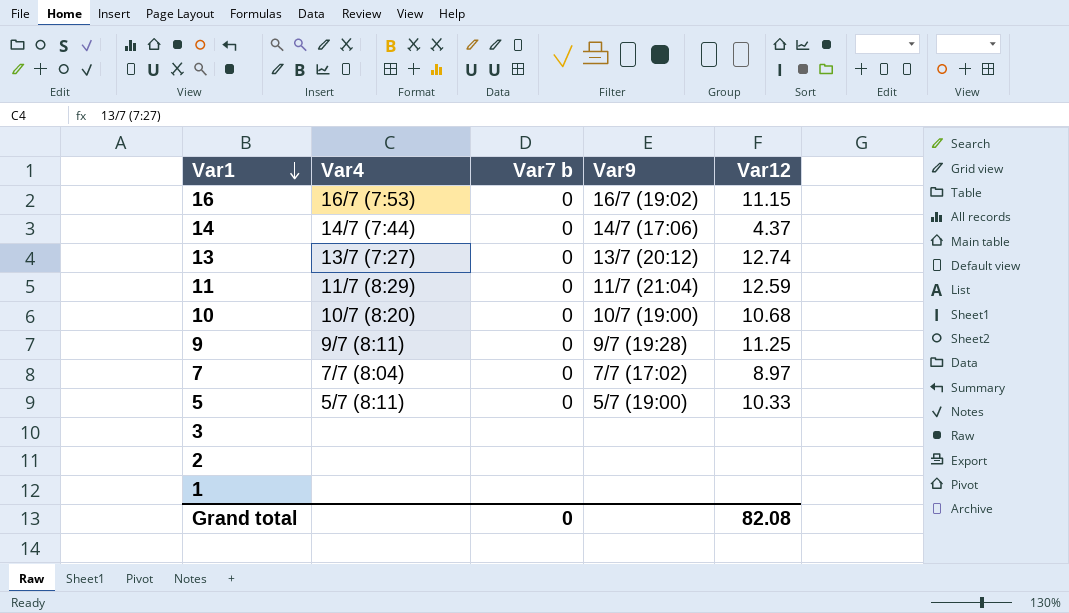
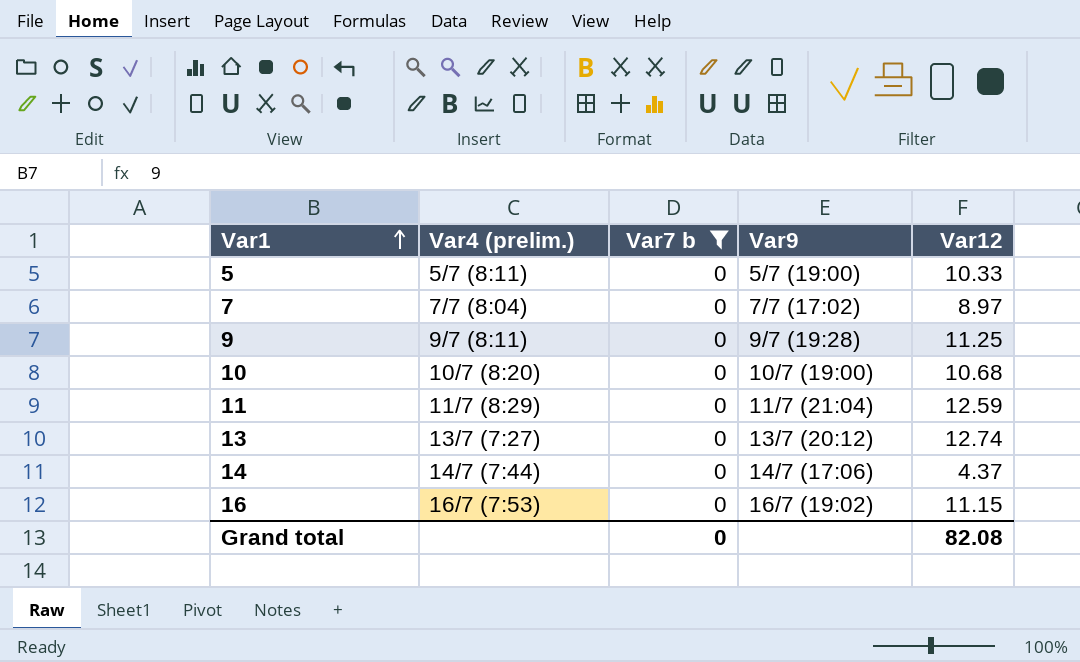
filter: none -> Var7 b = 0
row order: Var1 descending -> Var1 ascending
column name: Var4 -> Var4 (prelim.)

